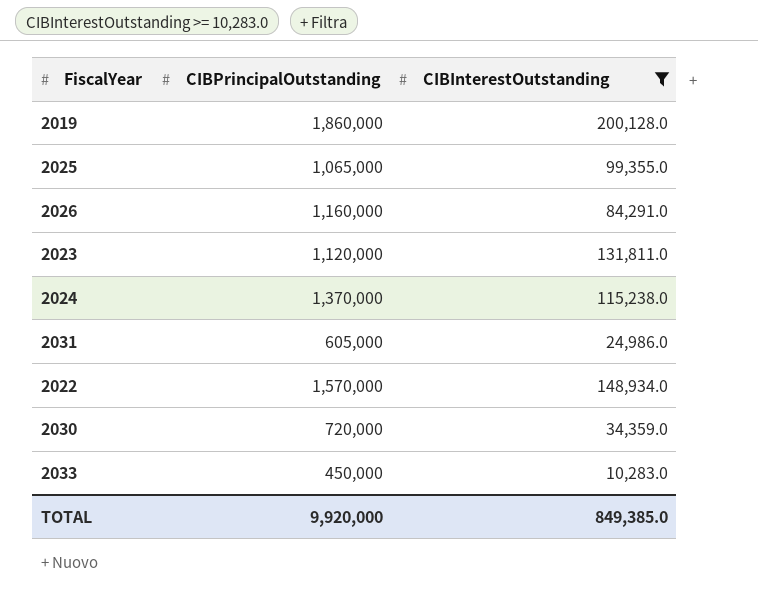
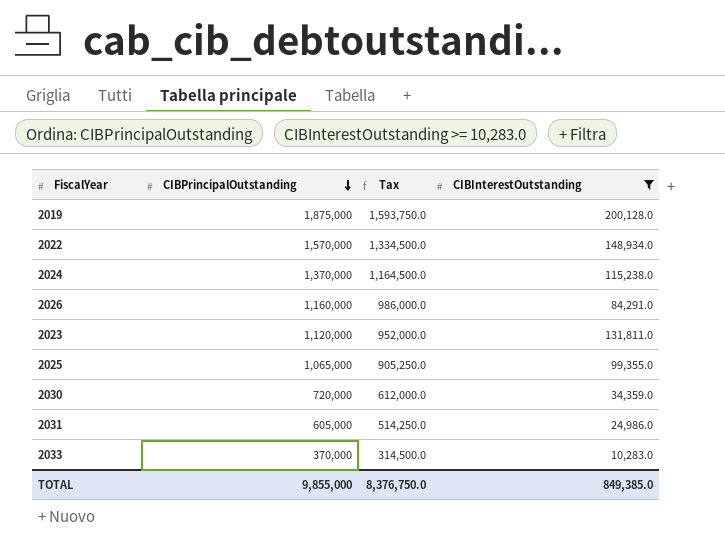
row order: none -> CIBPrincipalOutstanding descending
column Tax | formula: none -> [CIBPrincipalOutstanding] * 0.85
2019 | CIBPrincipalOutstanding: 1,860,000 -> 1,875,000
2033 | CIBPrincipalOutstanding: 450,000 -> 370,000
TOTAL | CIBPrincipalOutstanding: 9,920,000 -> 9,855,000

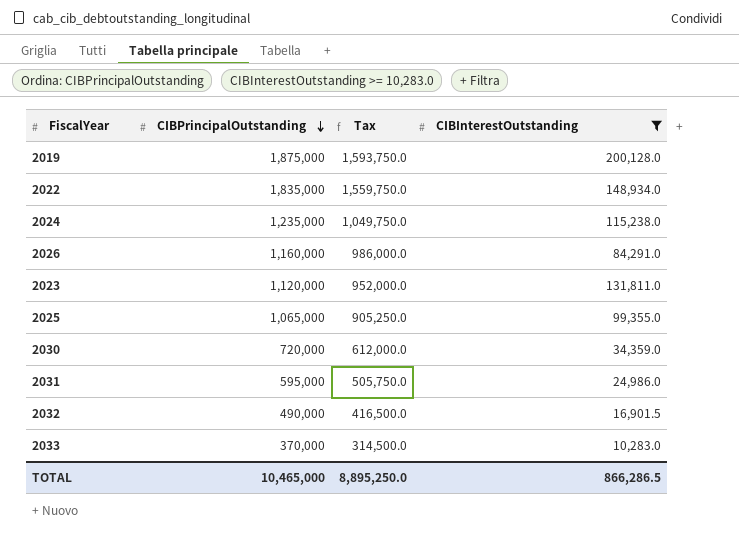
2022 | CIBPrincipalOutstanding: 1,570,000 -> 1,835,000
2022 | Tax: 1,334,500.0 -> 1,559,750.0
2024 | CIBPrincipalOutstanding: 1,370,000 -> 1,235,000
2024 | Tax: 1,164,500.0 -> 1,049,750.0
2031 | CIBPrincipalOutstanding: 605,000 -> 595,000
2031 | Tax: 514,250.0 -> 505,750.0
row 2032: none -> 490,000 | 416,500.0 | 16,901.5
TOTAL | CIBPrincipalOutstanding: 9,855,000 -> 10,465,000
TOTAL | Tax: 8,376,750.0 -> 8,895,250.0
TOTAL | CIBInterestOutstanding: 849,385.0 -> 866,286.5

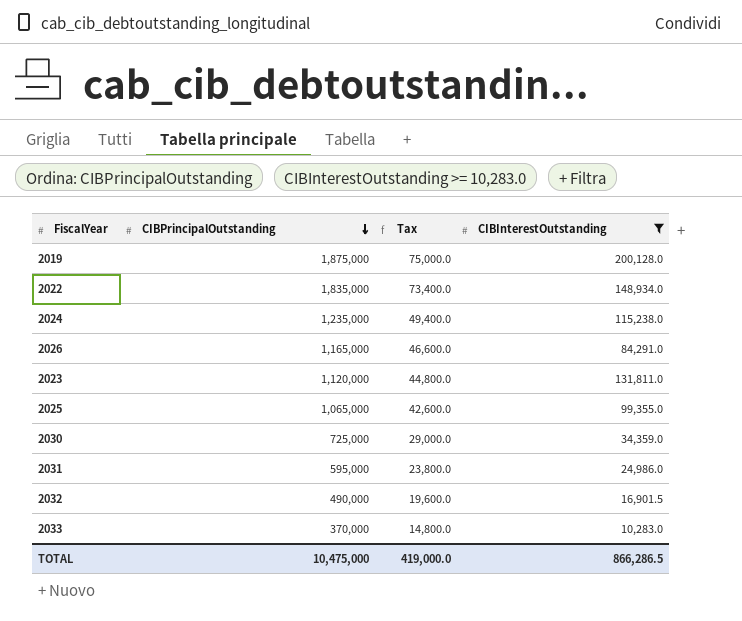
column Tax | formula: [CIBPrincipalOutstanding] * 0.85 -> [CIBPrincipalOutstanding] * 0.04
2026 | CIBPrincipalOutstanding: 1,160,000 -> 1,165,000
2030 | CIBPrincipalOutstanding: 720,000 -> 725,000
TOTAL | CIBPrincipalOutstanding: 10,465,000 -> 10,475,000
TOTAL | Tax: 8,895,250.0 -> 419,000.0

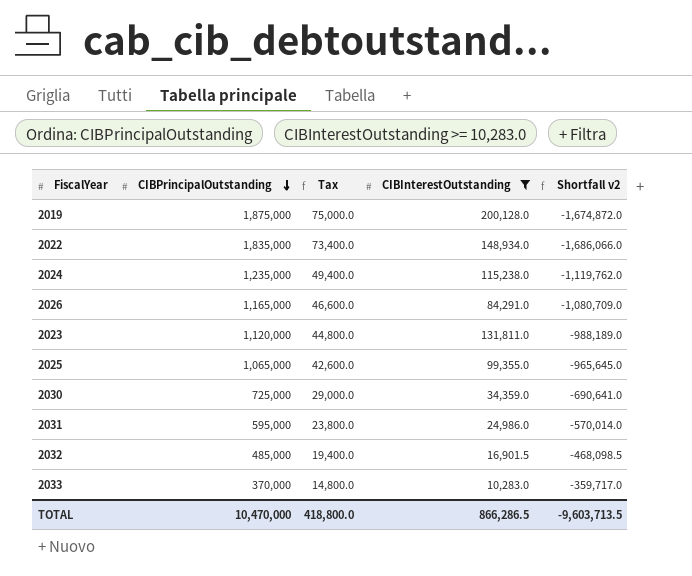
column Shortfall v2 | formula: none -> [CIBInterestOutstanding] - [CIBPrincipalOutstanding]
2032 | CIBPrincipalOutstanding: 490,000 -> 485,000
2032 | Tax: 19,600.0 -> 19,400.0
TOTAL | CIBPrincipalOutstanding: 10,475,000 -> 10,470,000
TOTAL | Tax: 419,000.0 -> 418,800.0

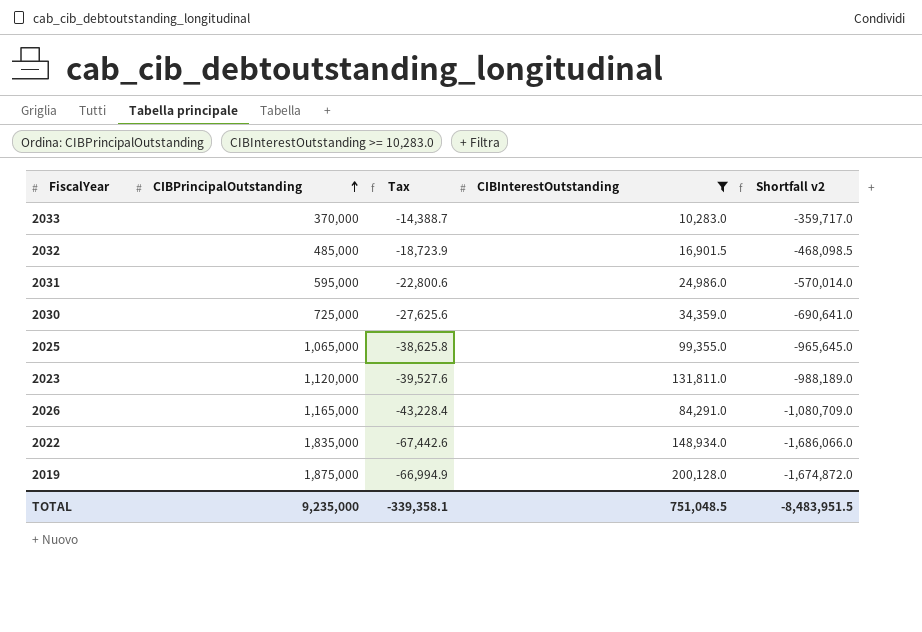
row order: CIBPrincipalOutstanding descending -> CIBPrincipalOutstanding ascending
column Tax | formula: [CIBPrincipalOutstanding] * 0.04 -> [Shortfall v2] * 0.04
row 2024: 1,235,000 | 49,400.0 | 115,238.0 | -1,119,762.0 -> none
TOTAL | CIBPrincipalOutstanding: 10,470,000 -> 9,235,000
TOTAL | Tax: 418,800.0 -> -339,358.1
TOTAL | CIBInterestOutstanding: 866,286.5 -> 751,048.5
TOTAL | Shortfall v2: -9,603,713.5 -> -8,483,951.5

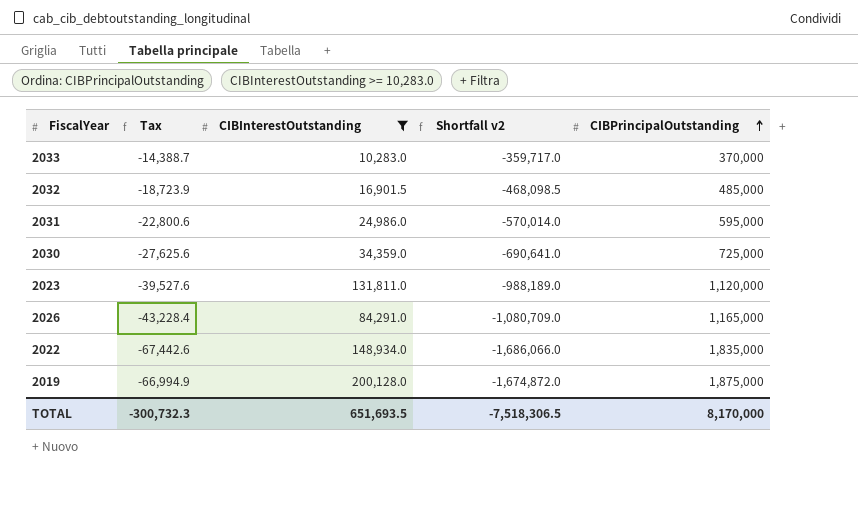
column CIBPrincipalOutstanding | position: 2 -> 5
row 2025: 1,065,000 | -38,625.8 | 99,355.0 | -965,645.0 -> none
TOTAL | Tax: -339,358.1 -> -300,732.3
TOTAL | CIBInterestOutstanding: 751,048.5 -> 651,693.5
TOTAL | Shortfall v2: -8,483,951.5 -> -7,518,306.5
TOTAL | CIBPrincipalOutstanding: 9,235,000 -> 8,170,000

